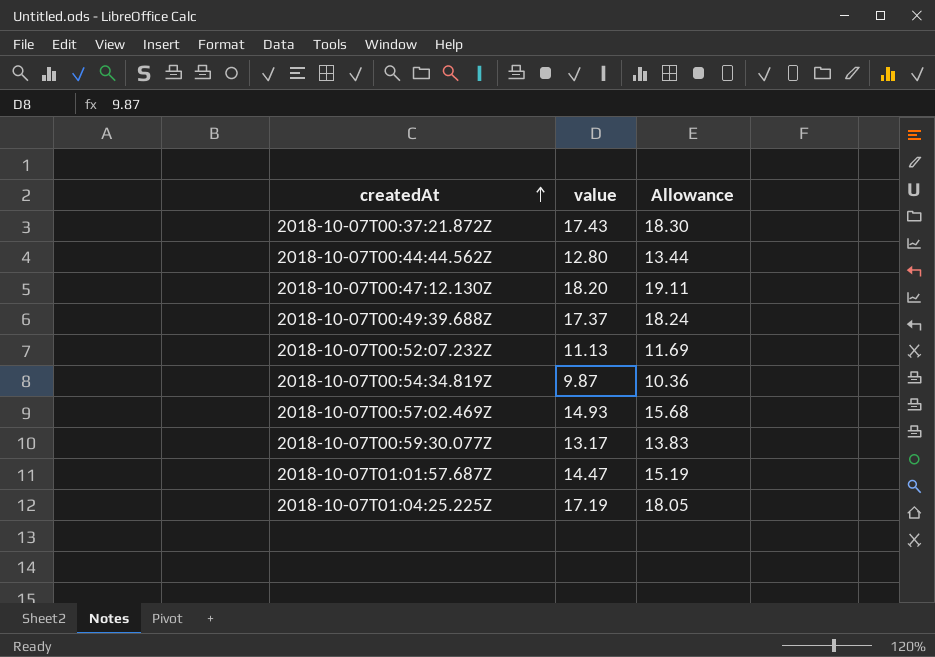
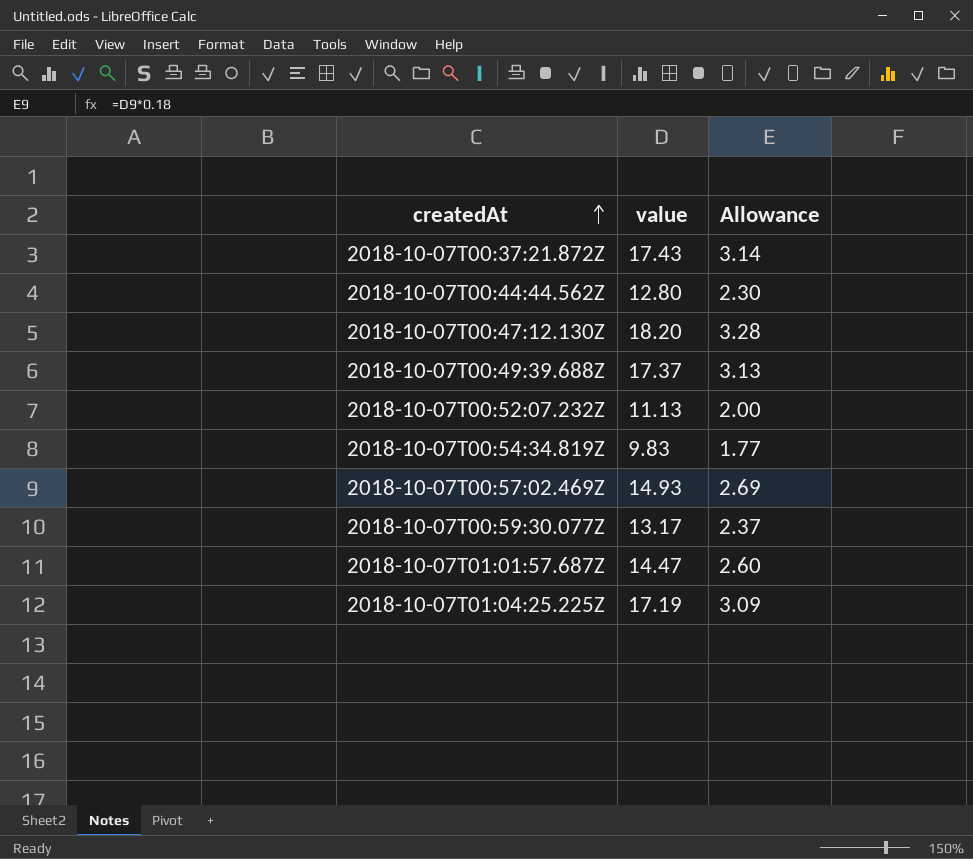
column Allowance | formula: [value] * 1.05 -> [value] * 0.18
2018-10-07T00:54:34.819Z | value: 9.87 -> 9.83

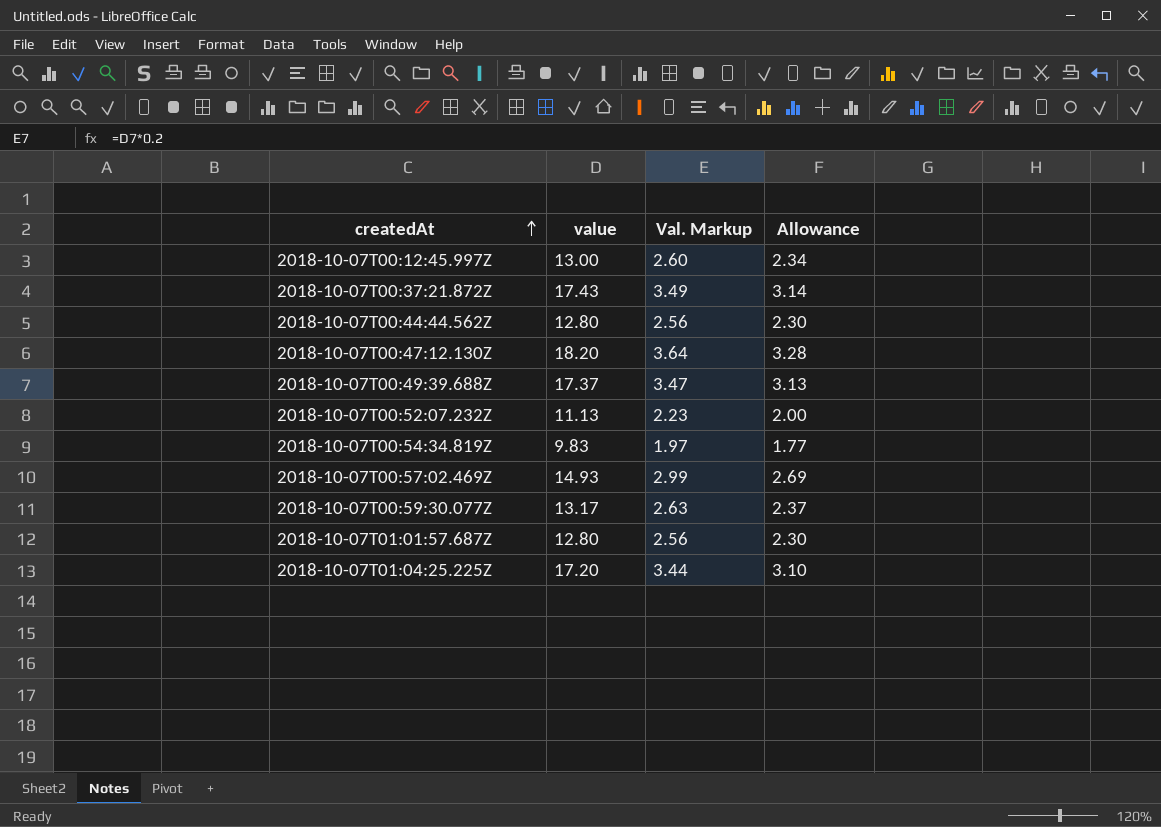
column Val. Markup | formula: none -> [value] * 0.2
row 2018-10-07T00:12:45.997Z: none -> 13.00 | 2.60 | 2.34
2018-10-07T01:01:57.687Z | value: 14.47 -> 12.80
2018-10-07T01:01:57.687Z | Allowance: 2.60 -> 2.30
2018-10-07T01:04:25.225Z | value: 17.19 -> 17.20
2018-10-07T01:04:25.225Z | Allowance: 3.09 -> 3.10

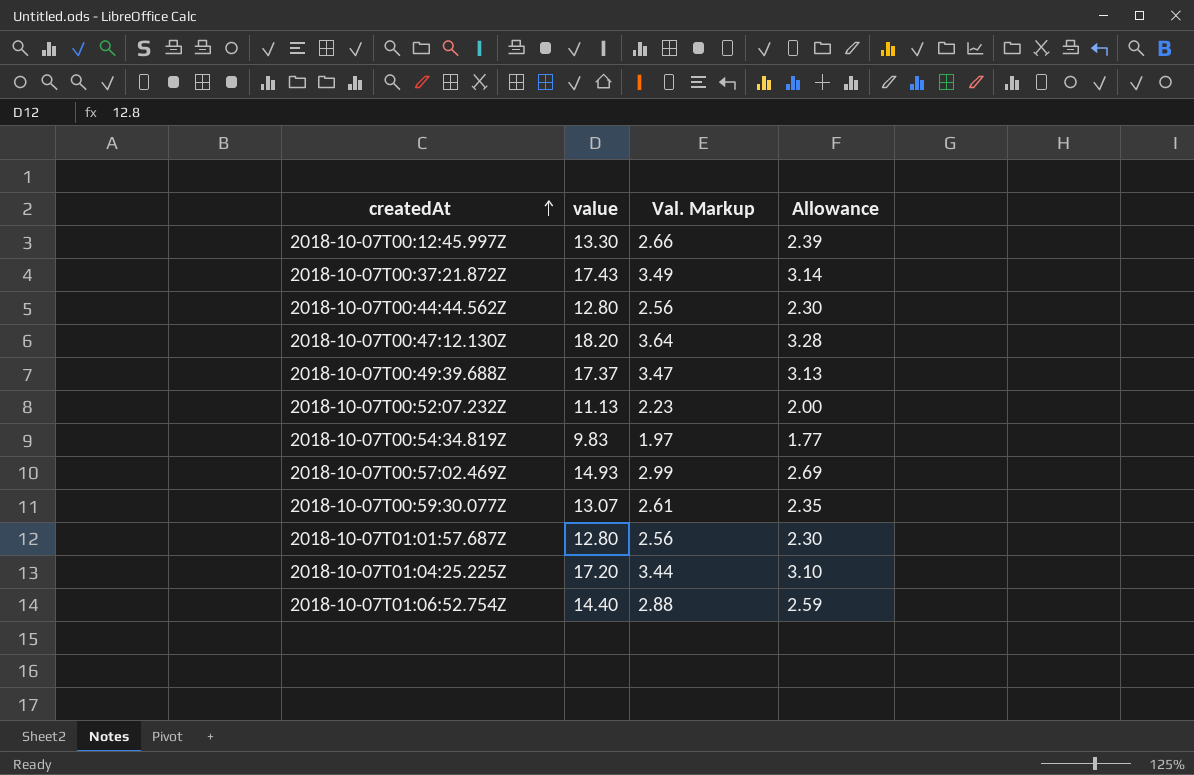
2018-10-07T00:12:45.997Z | value: 13.00 -> 13.30
2018-10-07T00:12:45.997Z | Val. Markup: 2.60 -> 2.66
2018-10-07T00:12:45.997Z | Allowance: 2.34 -> 2.39
2018-10-07T00:59:30.077Z | value: 13.17 -> 13.07
2018-10-07T00:59:30.077Z | Val. Markup: 2.63 -> 2.61
2018-10-07T00:59:30.077Z | Allowance: 2.37 -> 2.35
row 2018-10-07T01:06:52.754Z: none -> 14.40 | 2.88 | 2.59

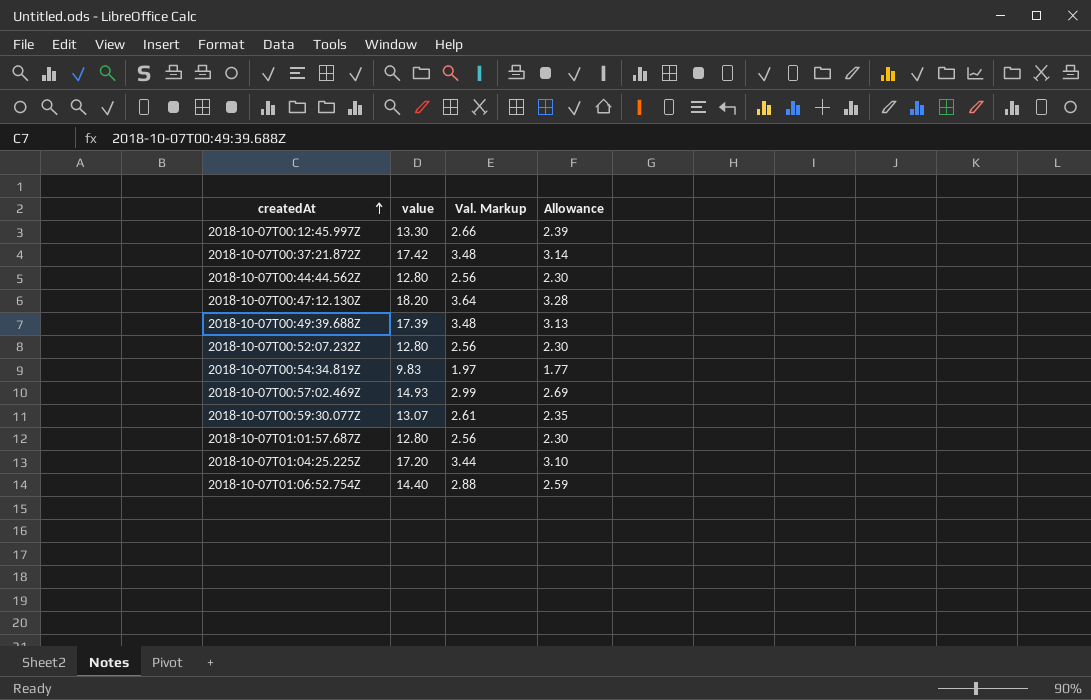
2018-10-07T00:37:21.872Z | value: 17.43 -> 17.42
2018-10-07T00:37:21.872Z | Val. Markup: 3.49 -> 3.48
2018-10-07T00:49:39.688Z | value: 17.37 -> 17.39
2018-10-07T00:49:39.688Z | Val. Markup: 3.47 -> 3.48
2018-10-07T00:52:07.232Z | value: 11.13 -> 12.80
2018-10-07T00:52:07.232Z | Val. Markup: 2.23 -> 2.56
2018-10-07T00:52:07.232Z | Allowance: 2.00 -> 2.30

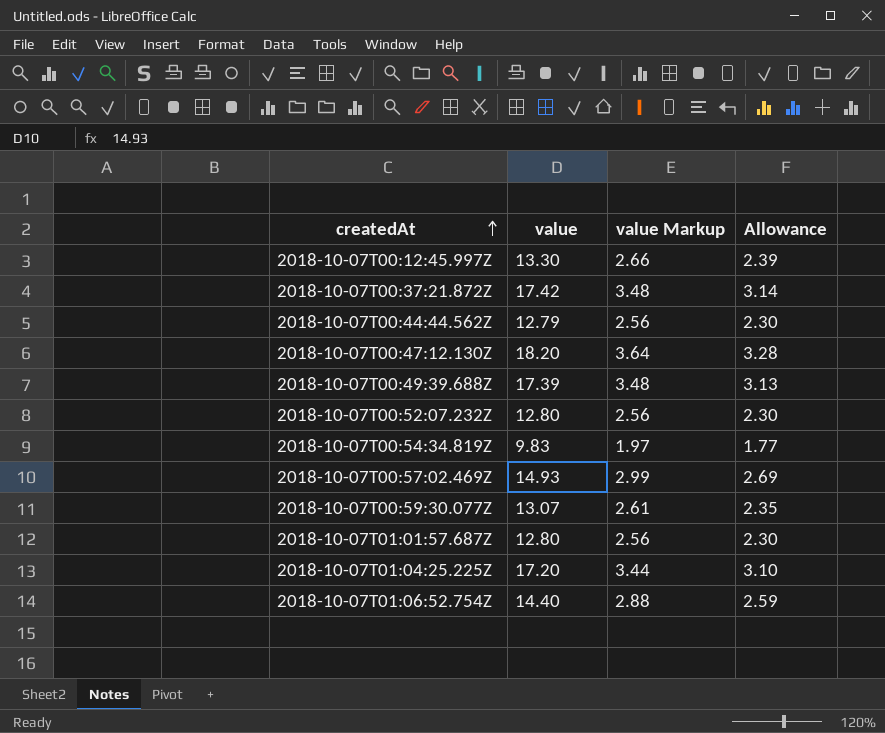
column name: Val. Markup -> value Markup
2018-10-07T00:44:44.562Z | value: 12.80 -> 12.79

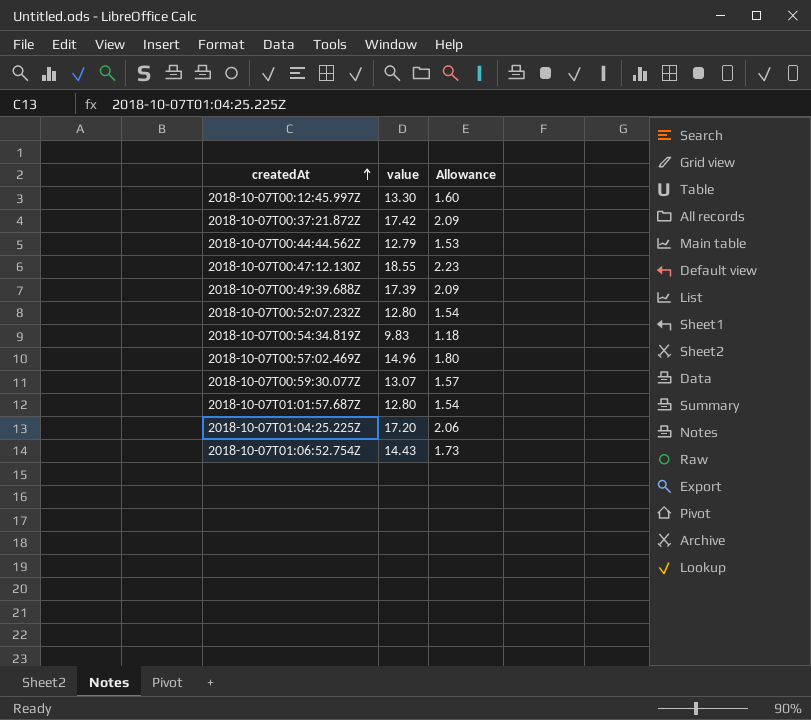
column value Markup | formula: [value] * 0.2 -> none
column Allowance | formula: [value] * 0.18 -> [value] * 0.12
2018-10-07T00:47:12.130Z | value: 18.20 -> 18.55
2018-10-07T00:57:02.469Z | value: 14.93 -> 14.96
2018-10-07T01:06:52.754Z | value: 14.40 -> 14.43

